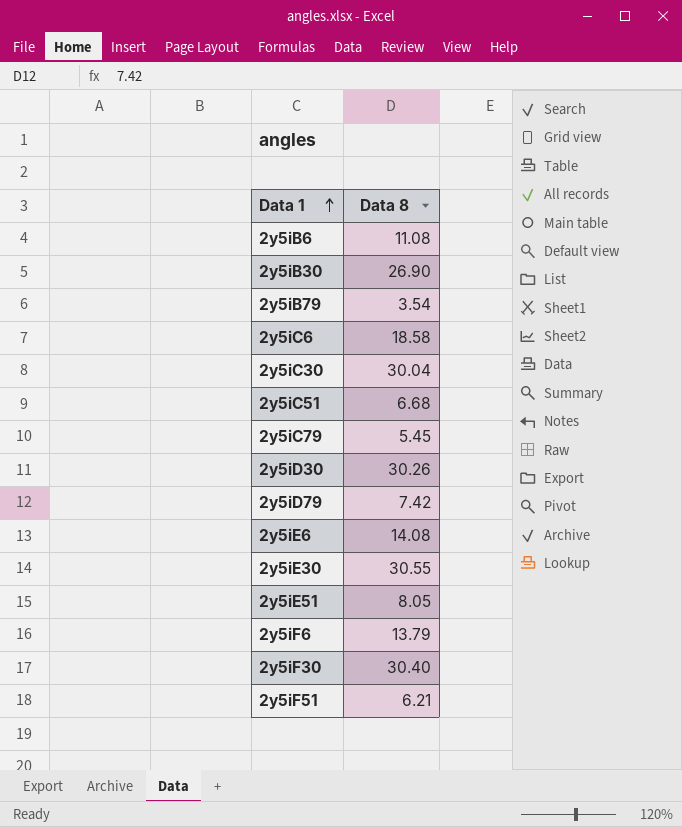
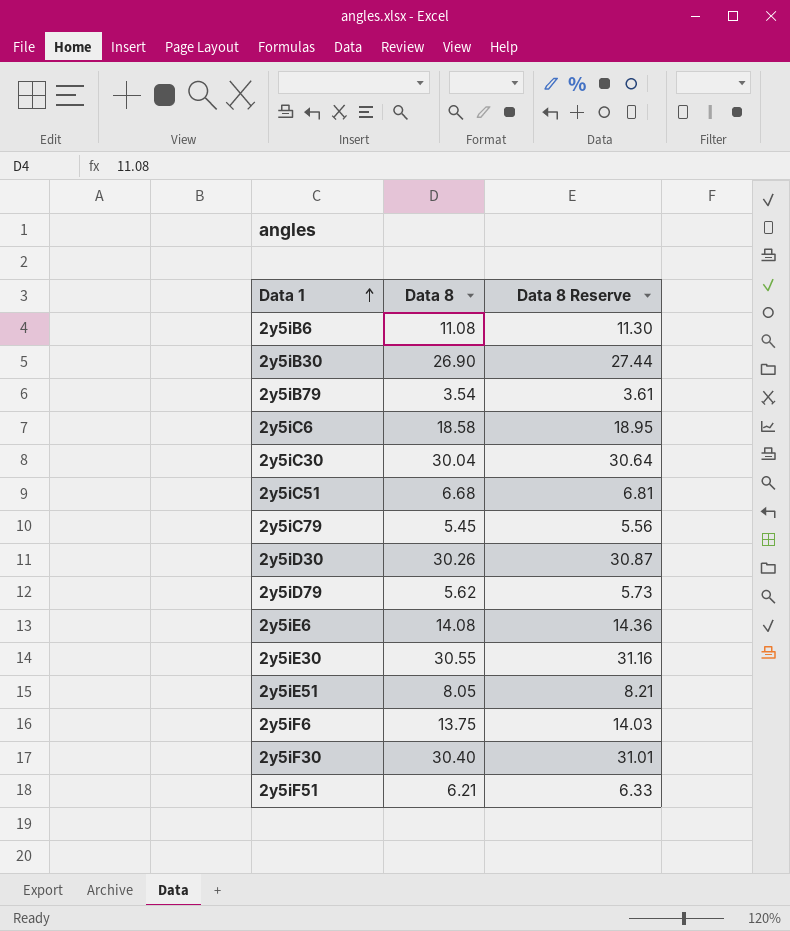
column Data 8 Reserve | formula: none -> [Data 8] * 1.02
2y5iD79 | Data 8: 7.42 -> 5.62
2y5iF6 | Data 8: 13.79 -> 13.75

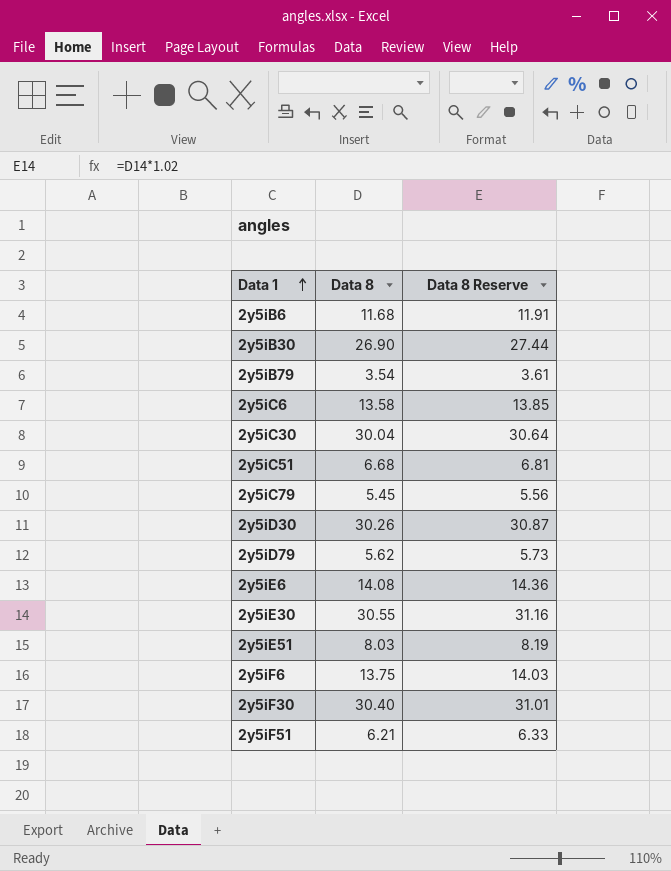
2y5iB6 | Data 8: 11.08 -> 11.68
2y5iB6 | Data 8 Reserve: 11.30 -> 11.91
2y5iC6 | Data 8: 18.58 -> 13.58
2y5iC6 | Data 8 Reserve: 18.95 -> 13.85
2y5iE51 | Data 8: 8.05 -> 8.03
2y5iE51 | Data 8 Reserve: 8.21 -> 8.19

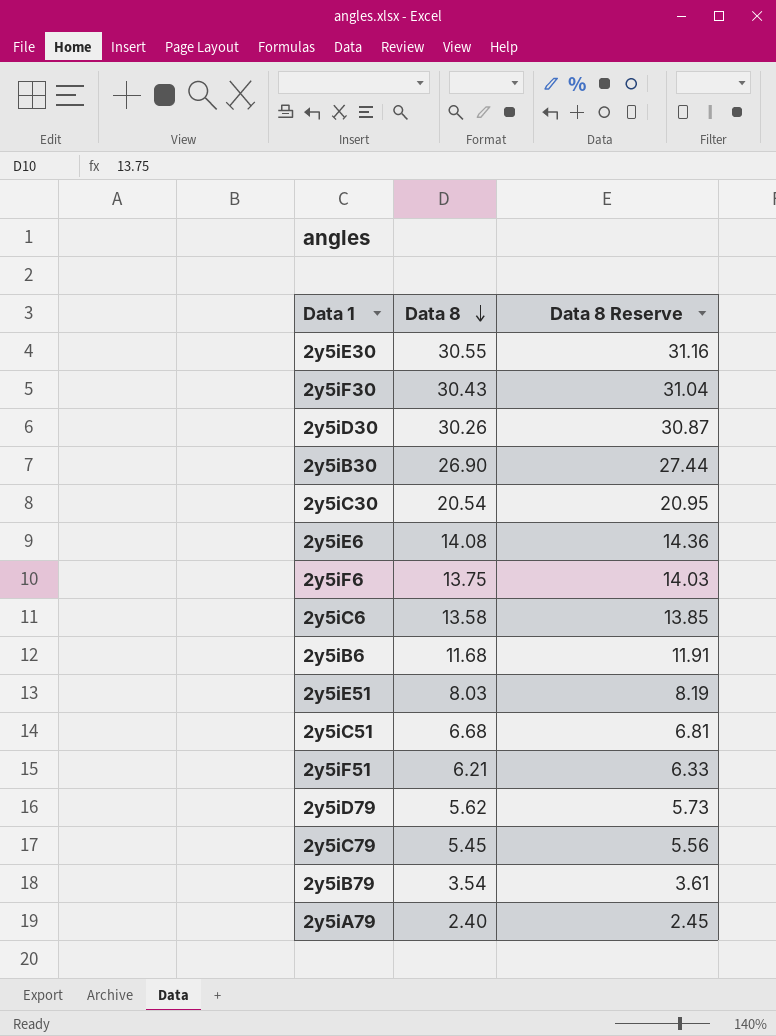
row order: Data 1 ascending -> Data 8 descending
2y5iF30 | Data 8: 30.40 -> 30.43
2y5iF30 | Data 8 Reserve: 31.01 -> 31.04
2y5iC30 | Data 8: 30.04 -> 20.54
2y5iC30 | Data 8 Reserve: 30.64 -> 20.95
row 2y5iA79: none -> 2.40 | 2.45

